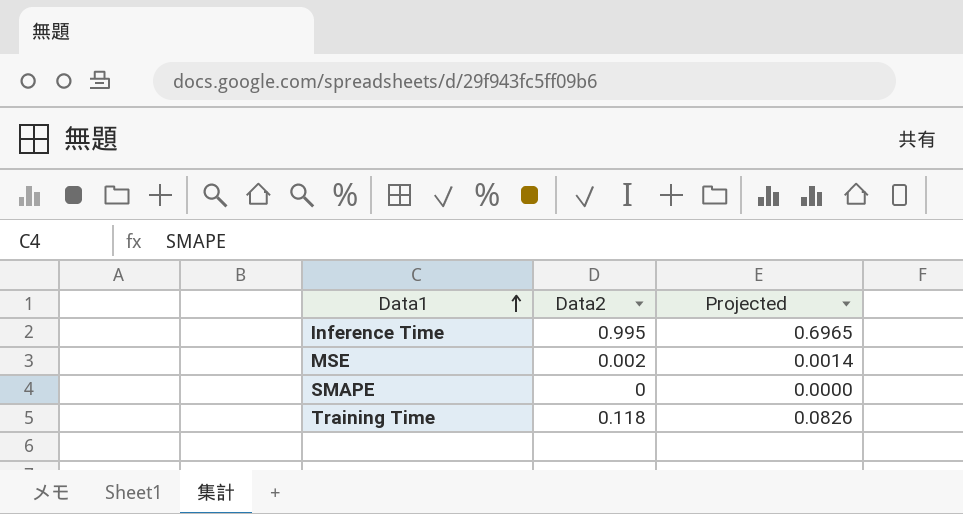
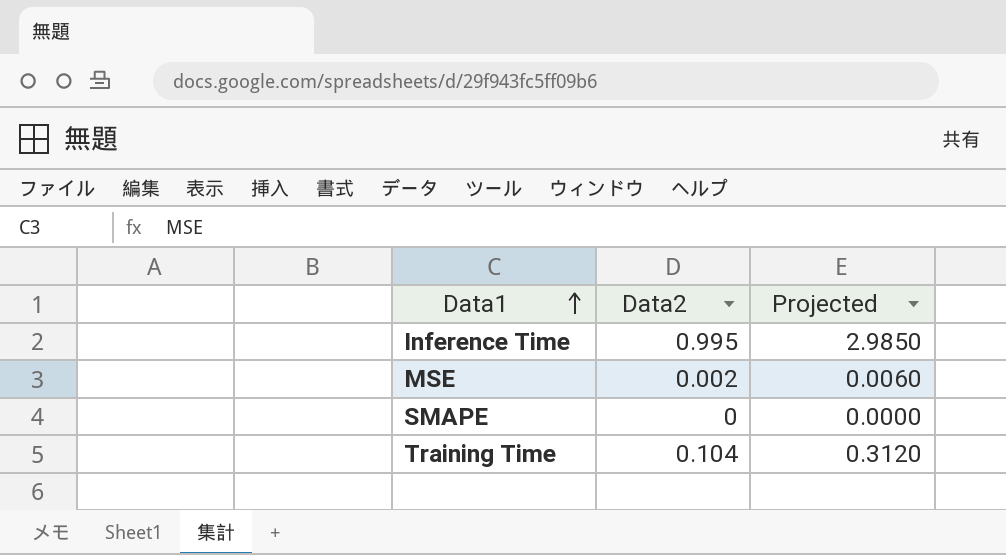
column Projected | formula: [Data2] * 0.7 -> [Data2] * 3
Training Time | Data2: 0.118 -> 0.104

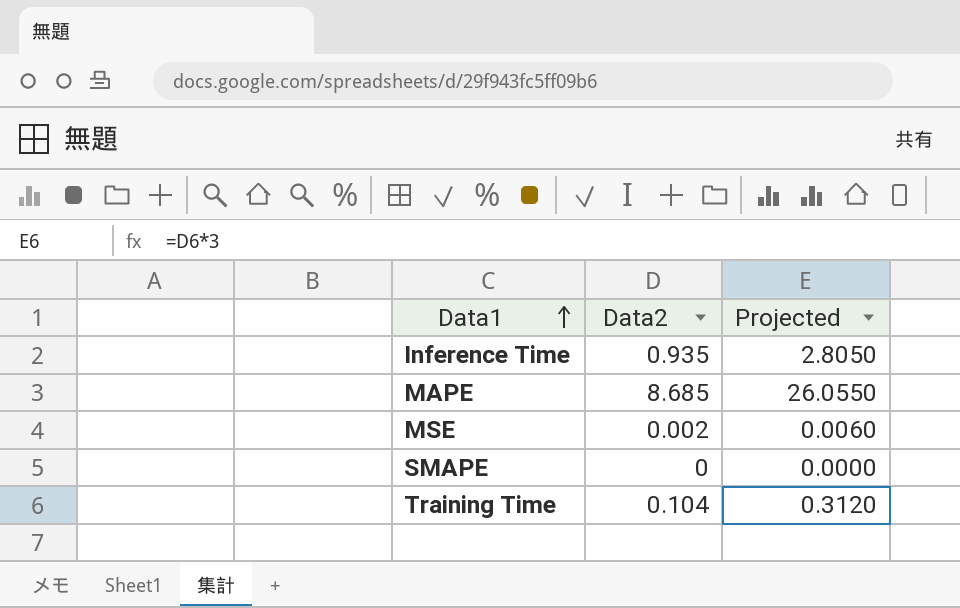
Inference Time | Data2: 0.995 -> 0.935
Inference Time | Projected: 2.9850 -> 2.8050
row MAPE: none -> 8.685 | 26.0550

